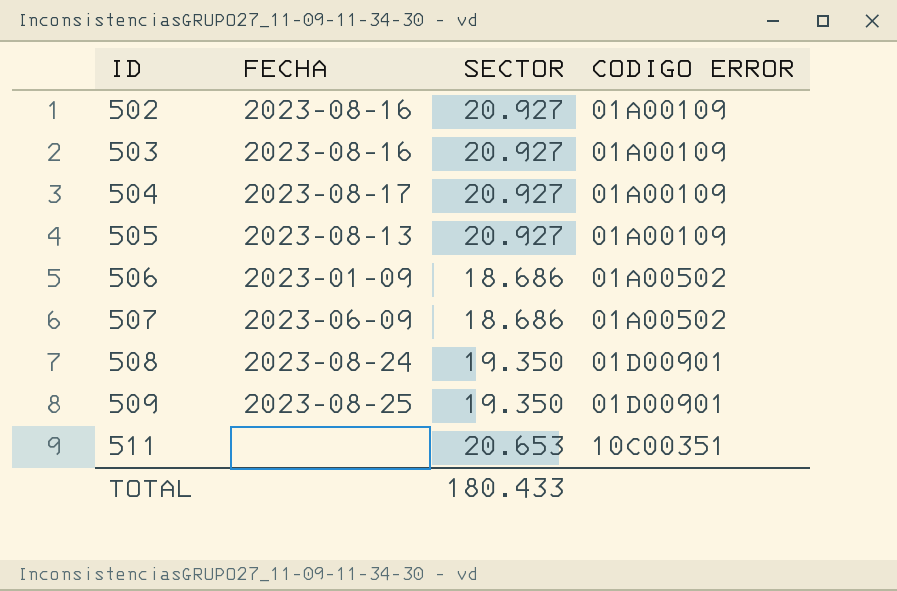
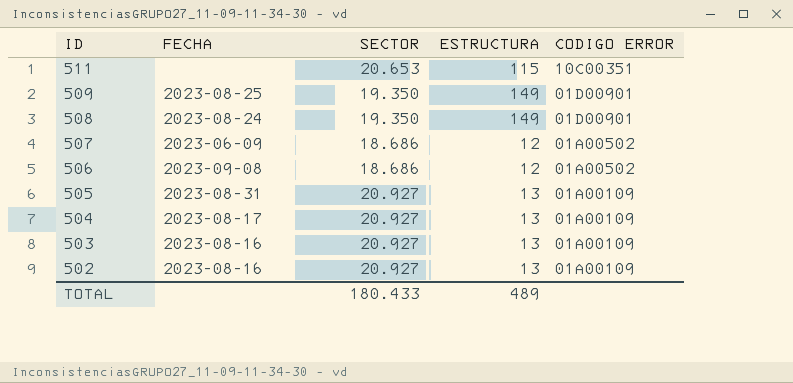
row order: ID ascending -> ID descending
column ESTRUCTURA | position: none -> 4
506 | FECHA: 2023-01-09 -> 2023-09-08
505 | FECHA: 2023-08-13 -> 2023-08-31

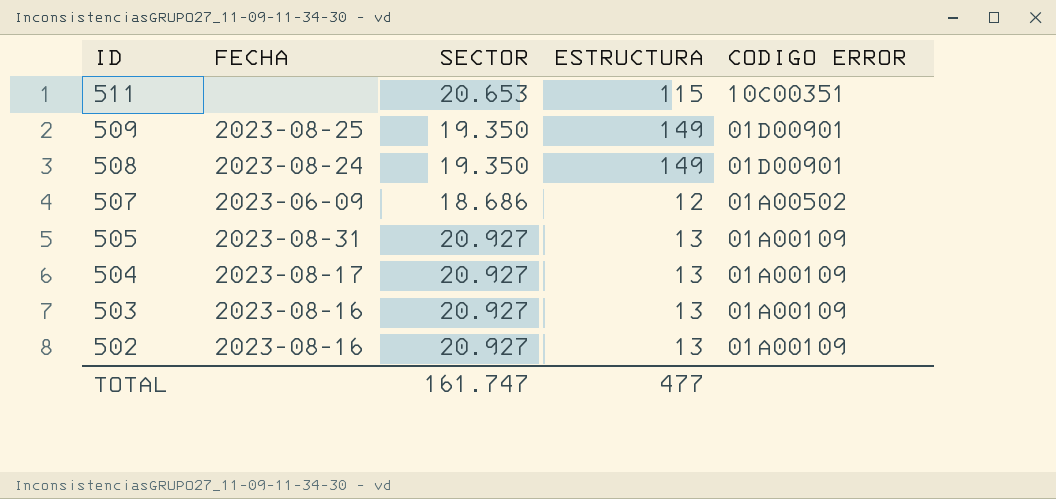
row 506: 2023-09-08 | 18.686 | 12 | 01A00502 -> none
TOTAL | SECTOR: 180.433 -> 161.747
TOTAL | ESTRUCTURA: 489 -> 477

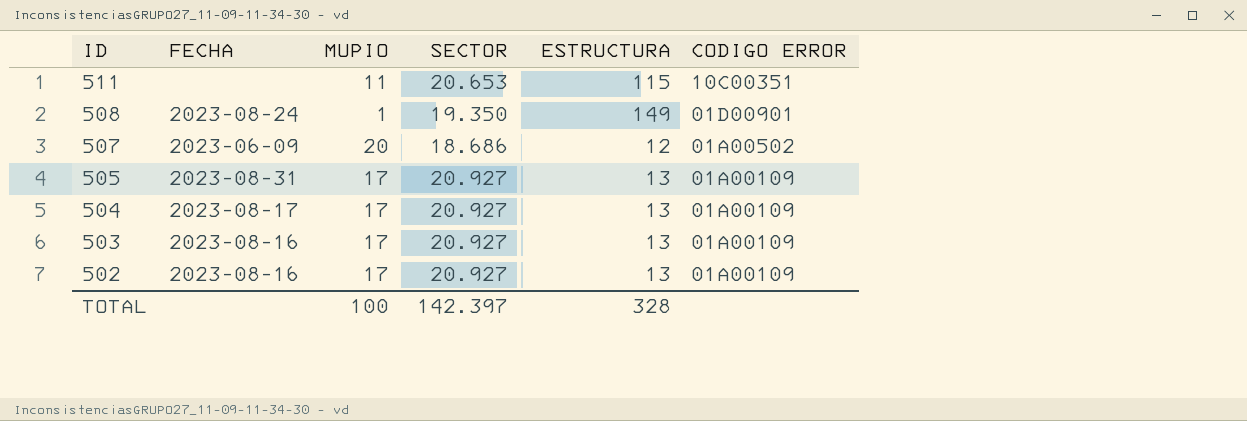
column MUPIO | position: none -> 3
row 509: 2023-08-25 | 19.350 | 149 | 01D00901 -> none
TOTAL | SECTOR: 161.747 -> 142.397
TOTAL | ESTRUCTURA: 477 -> 328

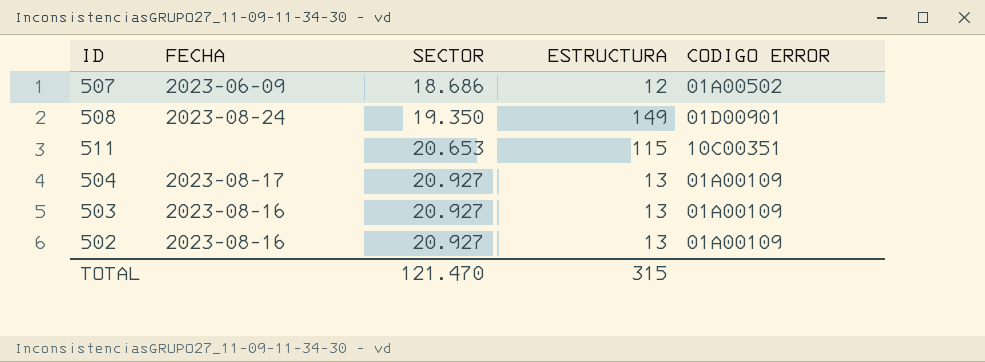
row order: ID descending -> SECTOR ascending
column MUPIO | position: 3 -> none
row 505: 2023-08-31 | 17 | 20.927 | 13 | 01A00109 -> none
TOTAL | SECTOR: 142.397 -> 121.470
TOTAL | ESTRUCTURA: 328 -> 315

